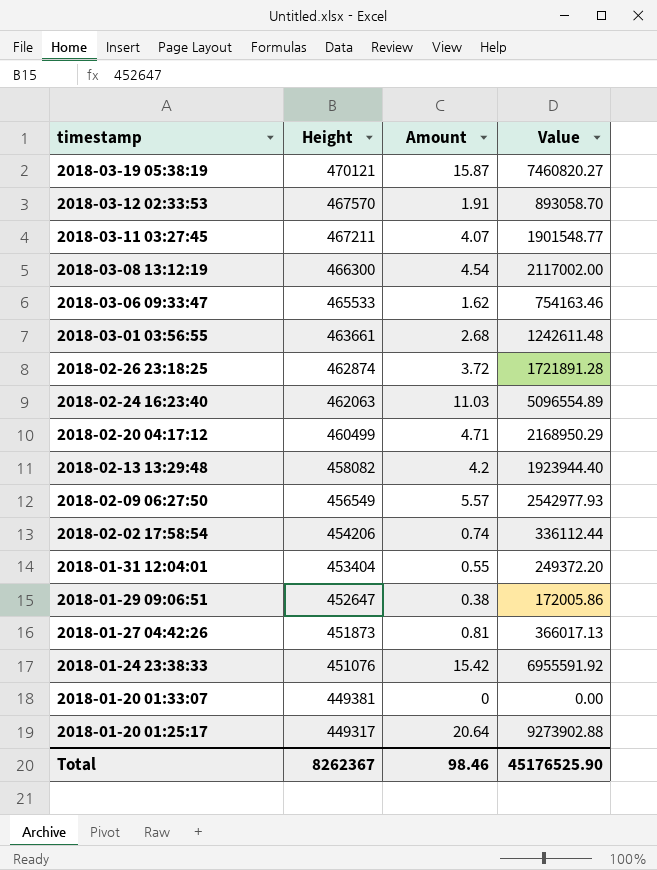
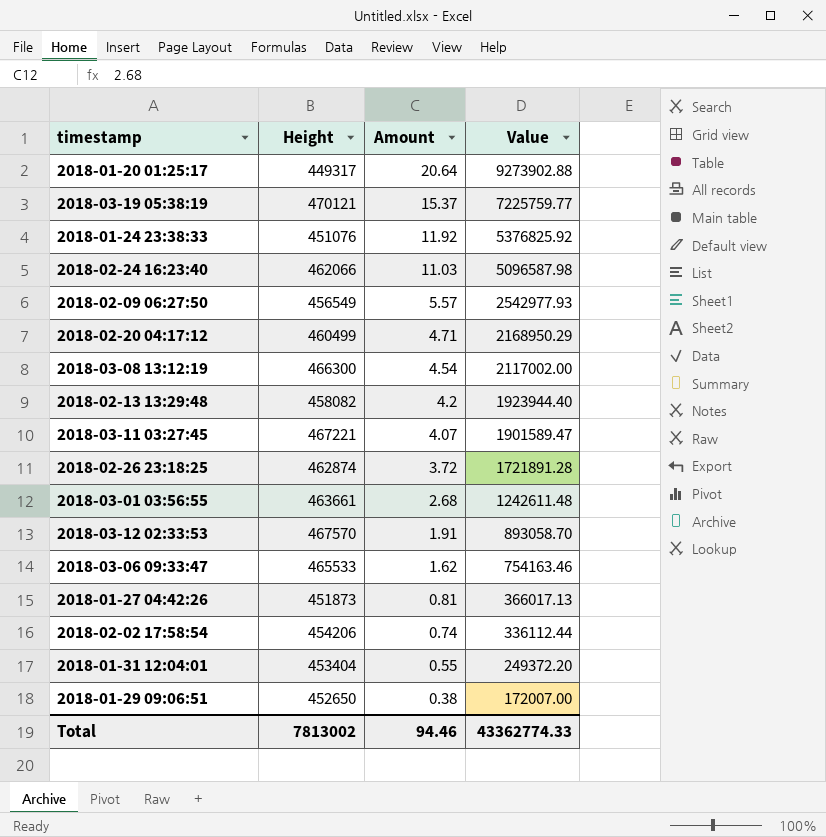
row order: timestamp descending -> Amount descending
row 2018-01-20 01:33:07: 449381 | 0 | 0.00 -> none
2018-03-19 05:38:19 | Amount: 15.87 -> 15.37
2018-03-19 05:38:19 | Value: 7460820.27 -> 7225759.77
2018-01-24 23:38:33 | Amount: 15.42 -> 11.92
2018-01-24 23:38:33 | Value: 6955591.92 -> 5376825.92
2018-02-24 16:23:40 | Height: 462063 -> 462066
2018-02-24 16:23:40 | Value: 5096554.89 -> 5096587.98
2018-03-11 03:27:45 | Height: 467211 -> 467221
2018-03-11 03:27:45 | Value: 1901548.77 -> 1901589.47
2018-01-29 09:06:51 | Height: 452647 -> 452650
2018-01-29 09:06:51 | Value: 172005.86 -> 172007.00
Total | Height: 8262367 -> 7813002
Total | Amount: 98.46 -> 94.46
Total | Value: 45176525.90 -> 43362774.33

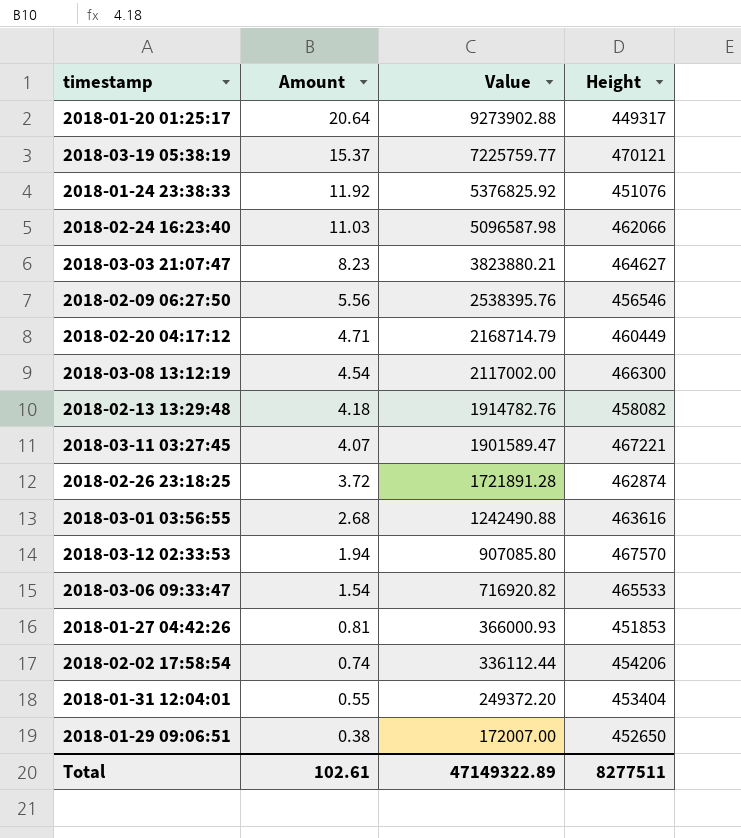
column Height | position: 2 -> 4
row 2018-03-03 21:07:47: none -> 8.23 | 3823880.21 | 464627
2018-02-09 06:27:50 | Amount: 5.57 -> 5.56
2018-02-09 06:27:50 | Value: 2542977.93 -> 2538395.76
2018-02-09 06:27:50 | Height: 456549 -> 456546
2018-02-20 04:17:12 | Value: 2168950.29 -> 2168714.79
2018-02-20 04:17:12 | Height: 460499 -> 460449
2018-02-13 13:29:48 | Amount: 4.2 -> 4.18
2018-02-13 13:29:48 | Value: 1923944.40 -> 1914782.76
2018-03-01 03:56:55 | Value: 1242611.48 -> 1242490.88
2018-03-01 03:56:55 | Height: 463661 -> 463616
2018-03-12 02:33:53 | Amount: 1.91 -> 1.94
2018-03-12 02:33:53 | Value: 893058.70 -> 907085.80
2018-03-06 09:33:47 | Amount: 1.62 -> 1.54
2018-03-06 09:33:47 | Value: 754163.46 -> 716920.82
2018-01-27 04:42:26 | Value: 366017.13 -> 366000.93
2018-01-27 04:42:26 | Height: 451873 -> 451853
Total | Amount: 94.46 -> 102.61
Total | Value: 43362774.33 -> 47149322.89
Total | Height: 7813002 -> 8277511

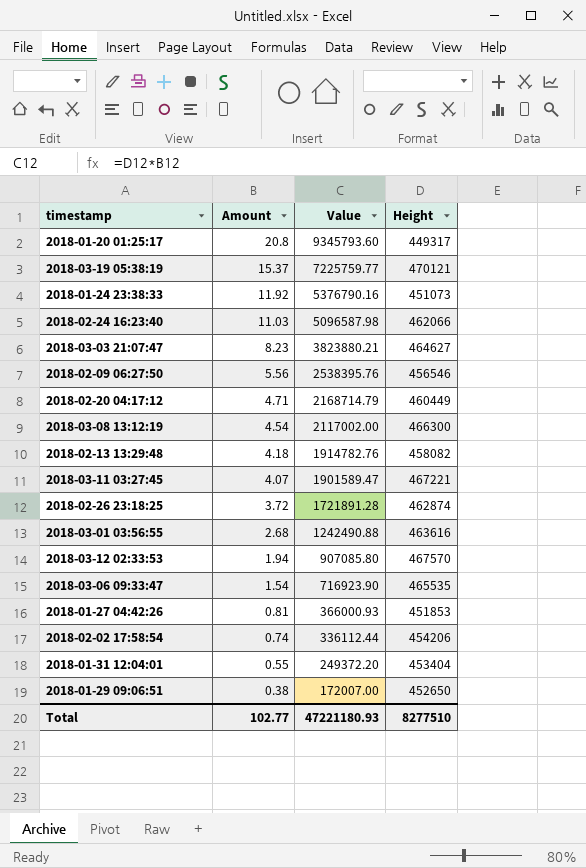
2018-01-20 01:25:17 | Amount: 20.64 -> 20.8
2018-01-20 01:25:17 | Value: 9273902.88 -> 9345793.60
2018-01-24 23:38:33 | Value: 5376825.92 -> 5376790.16
2018-01-24 23:38:33 | Height: 451076 -> 451073
2018-03-06 09:33:47 | Value: 716920.82 -> 716923.90
2018-03-06 09:33:47 | Height: 465533 -> 465535
Total | Amount: 102.61 -> 102.77
Total | Value: 47149322.89 -> 47221180.93
Total | Height: 8277511 -> 8277510

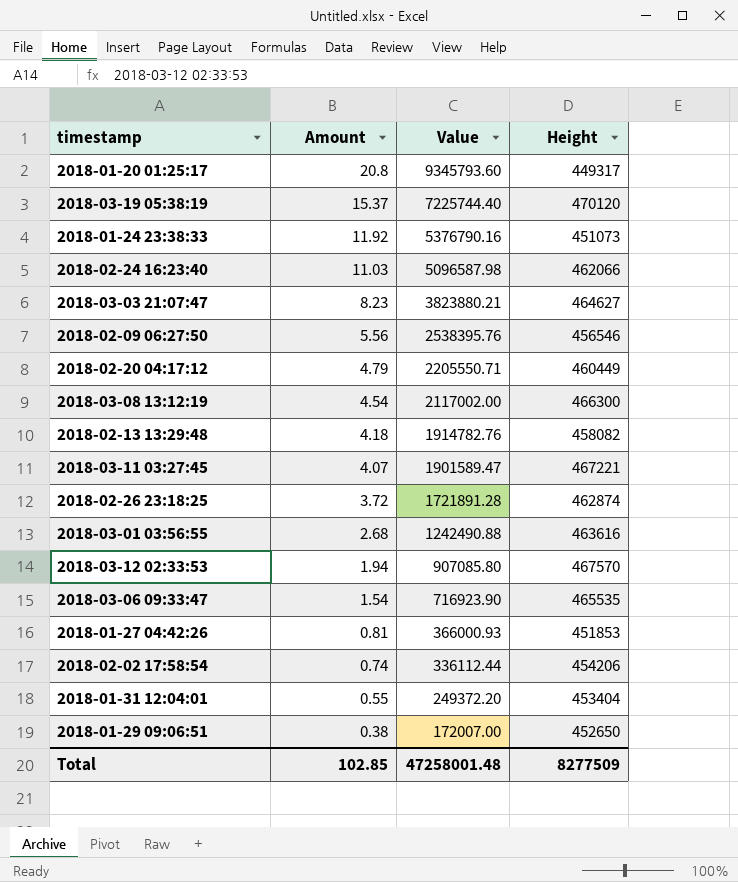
2018-03-19 05:38:19 | Value: 7225759.77 -> 7225744.40
2018-03-19 05:38:19 | Height: 470121 -> 470120
2018-02-20 04:17:12 | Amount: 4.71 -> 4.79
2018-02-20 04:17:12 | Value: 2168714.79 -> 2205550.71
Total | Amount: 102.77 -> 102.85
Total | Value: 47221180.93 -> 47258001.48
Total | Height: 8277510 -> 8277509

